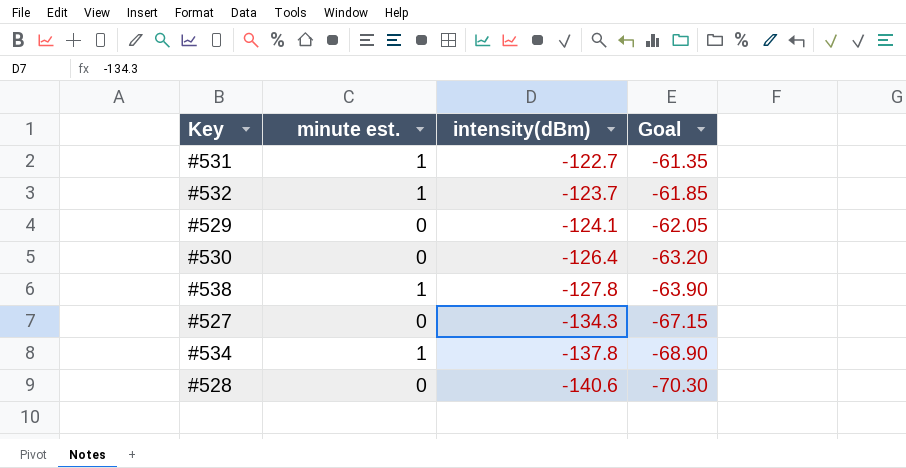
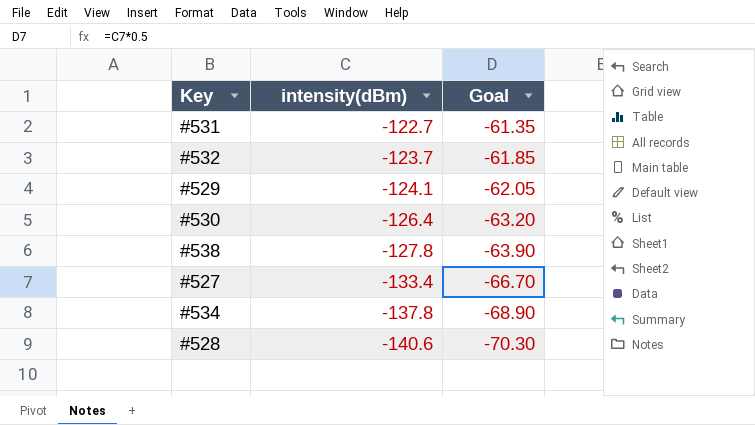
column minute est. | position: 2 -> none
#527 | intensity(dBm): -134.3 -> -133.4
#527 | Goal: -67.15 -> -66.70

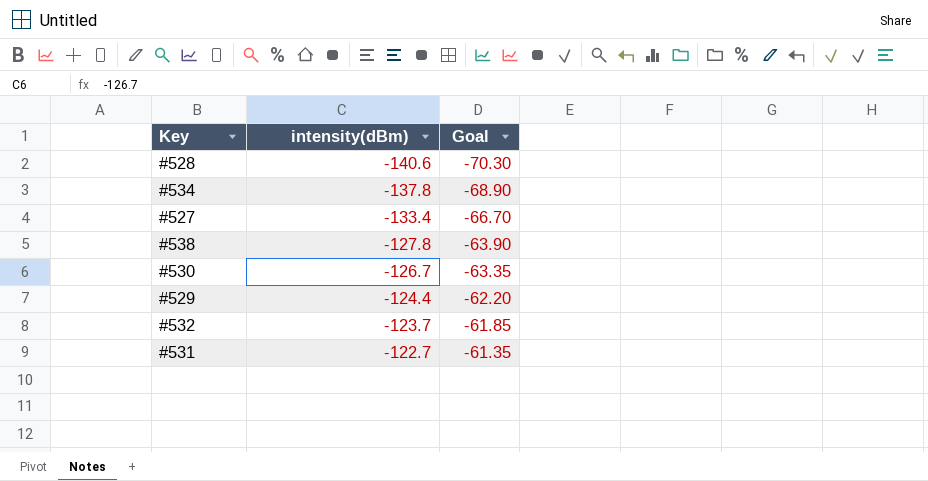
row order: intensity(dBm) descending -> intensity(dBm) ascending
#530 | intensity(dBm): -126.4 -> -126.7
#530 | Goal: -63.20 -> -63.35
#529 | intensity(dBm): -124.1 -> -124.4
#529 | Goal: -62.05 -> -62.20

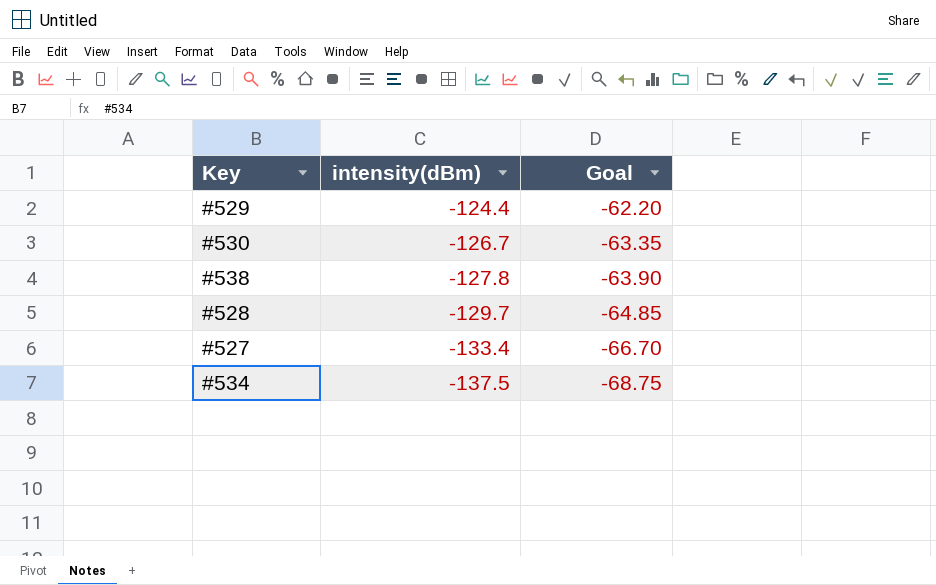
row order: intensity(dBm) ascending -> intensity(dBm) descending
row #532: -123.7 | -61.85 -> none
row #531: -122.7 | -61.35 -> none
#528 | intensity(dBm): -140.6 -> -129.7
#528 | Goal: -70.30 -> -64.85
#534 | intensity(dBm): -137.8 -> -137.5
#534 | Goal: -68.90 -> -68.75

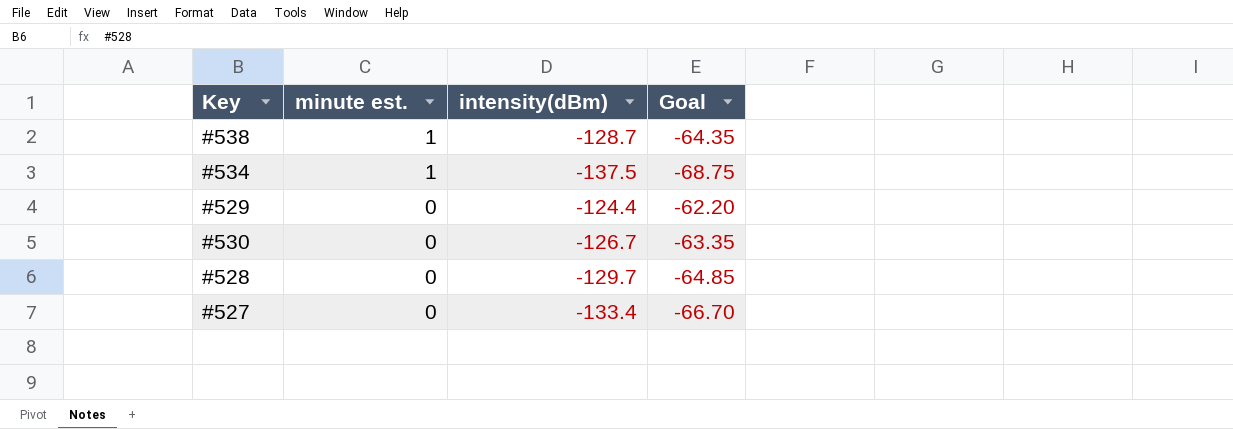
row order: intensity(dBm) descending -> minute est. descending
column minute est. | position: none -> 2
#538 | intensity(dBm): -127.8 -> -128.7
#538 | Goal: -63.90 -> -64.35

